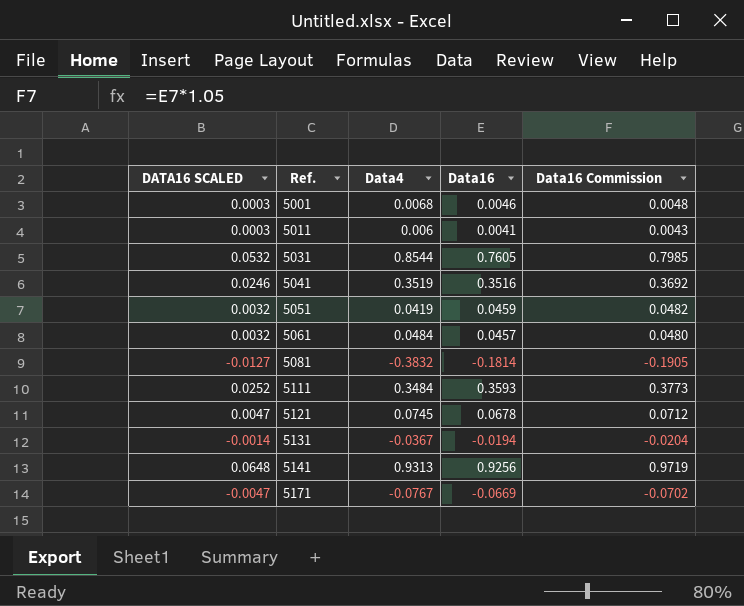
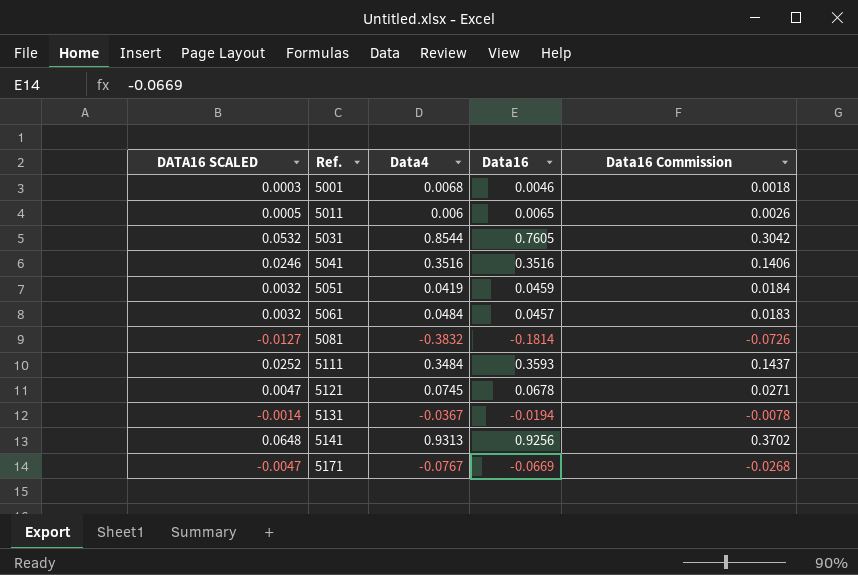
column Data16 Commission | formula: [Data16] * 1.05 -> [Data16] * 0.4
5011 | DATA16 SCALED: 0.0003 -> 0.0005
5011 | Data16: 0.0041 -> 0.0065
5041 | Data4: 0.3519 -> 0.3516

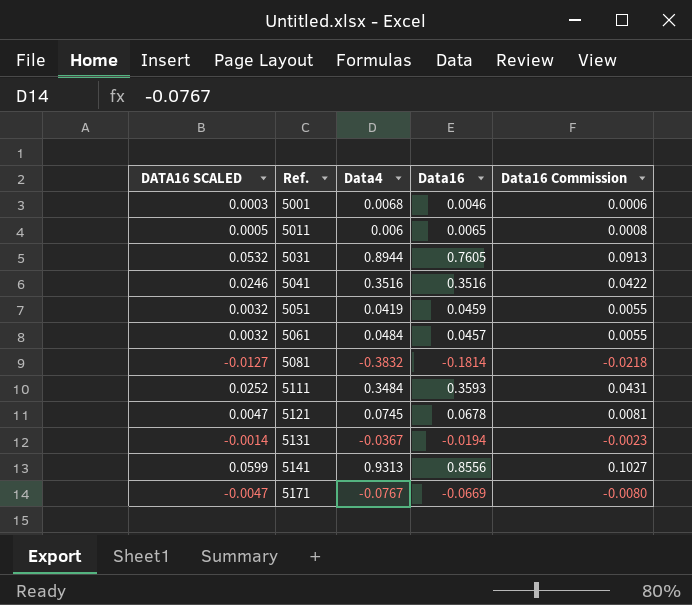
column Data16 Commission | formula: [Data16] * 0.4 -> [Data16] * 0.12
5031 | Data4: 0.8544 -> 0.8944
5141 | DATA16 SCALED: 0.0648 -> 0.0599
5141 | Data16: 0.9256 -> 0.8556

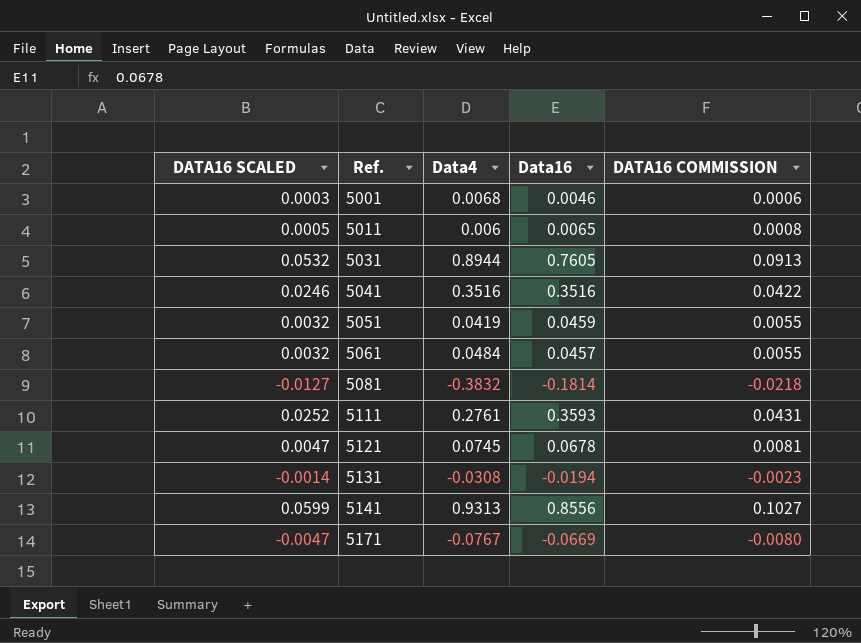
column name: Data16 Commission -> DATA16 COMMISSION
5111 | Data4: 0.3484 -> 0.2761
5131 | Data4: -0.0367 -> -0.0308

